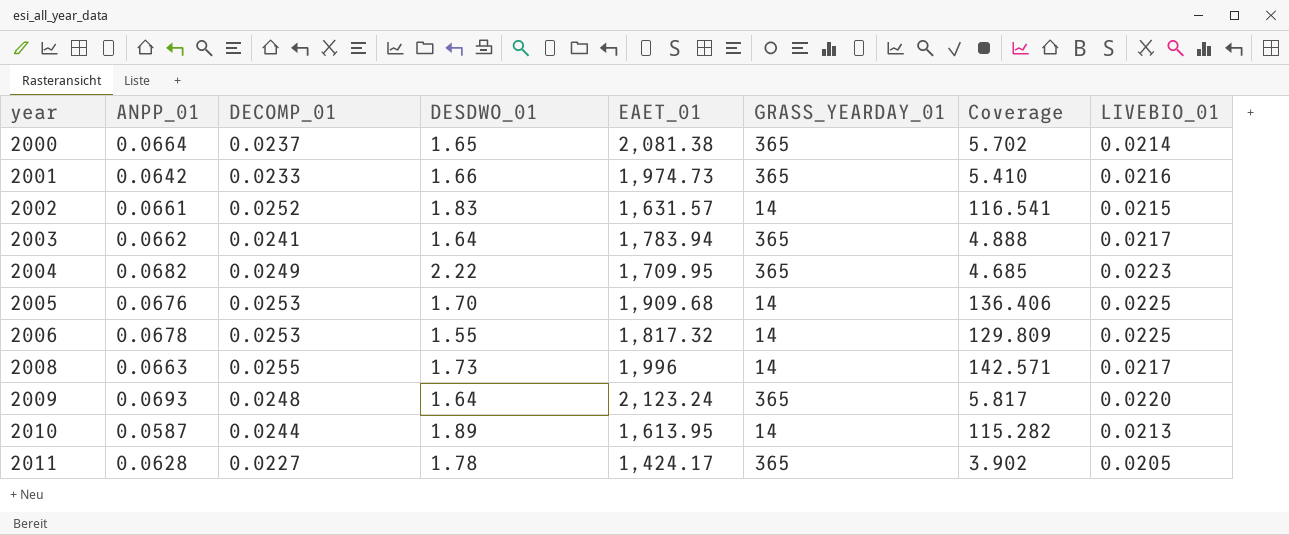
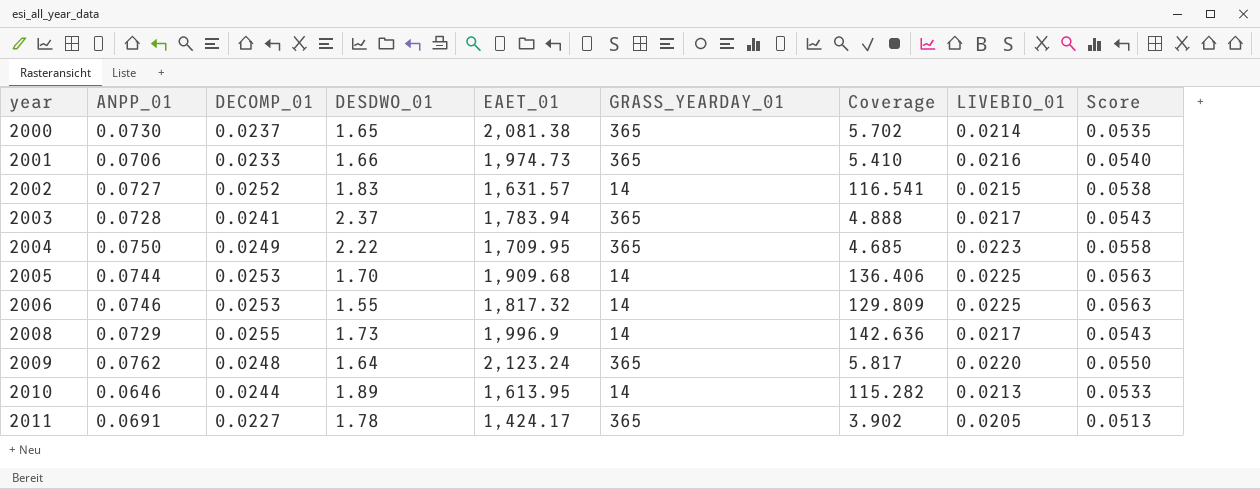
column Score | formula: none -> [LIVEBIO_01] * 2.5
2000 | ANPP_01: 0.0664 -> 0.0730
2001 | ANPP_01: 0.0642 -> 0.0706
2002 | ANPP_01: 0.0661 -> 0.0727
2003 | ANPP_01: 0.0662 -> 0.0728
2003 | DESDWO_01: 1.64 -> 2.37
2004 | ANPP_01: 0.0682 -> 0.0750
2005 | ANPP_01: 0.0676 -> 0.0744
2006 | ANPP_01: 0.0678 -> 0.0746
2008 | ANPP_01: 0.0663 -> 0.0729
2008 | EAET_01: 1,996 -> 1,996.9
2008 | Coverage: 142.571 -> 142.636
2009 | ANPP_01: 0.0693 -> 0.0762
2010 | ANPP_01: 0.0587 -> 0.0646
2011 | ANPP_01: 0.0628 -> 0.0691

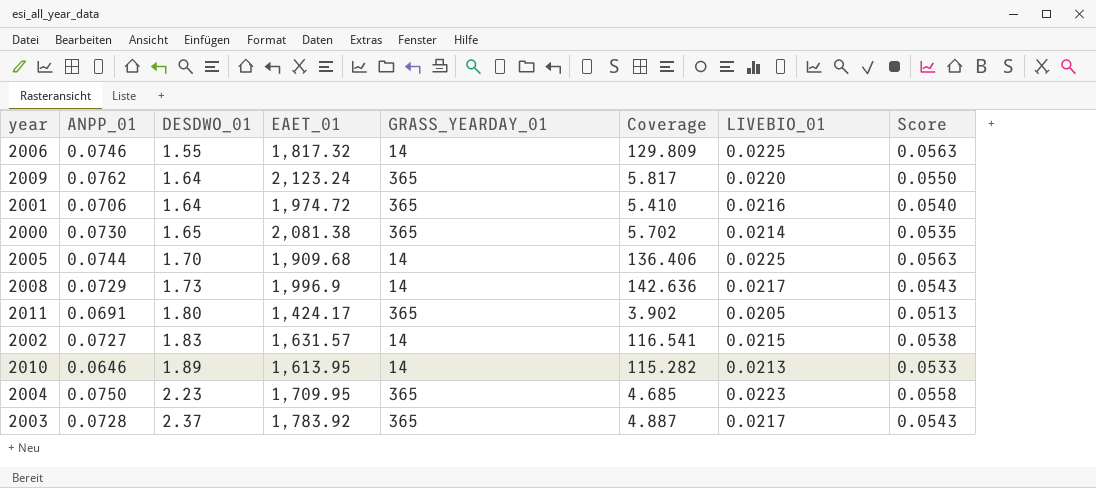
row order: year ascending -> DESDWO_01 ascending
column DECOMP_01 | position: 3 -> none
2001 | DESDWO_01: 1.66 -> 1.64
2001 | EAET_01: 1,974.73 -> 1,974.72
2011 | DESDWO_01: 1.78 -> 1.80
2004 | DESDWO_01: 2.22 -> 2.23
2003 | EAET_01: 1,783.94 -> 1,783.92
2003 | Coverage: 4.888 -> 4.887

